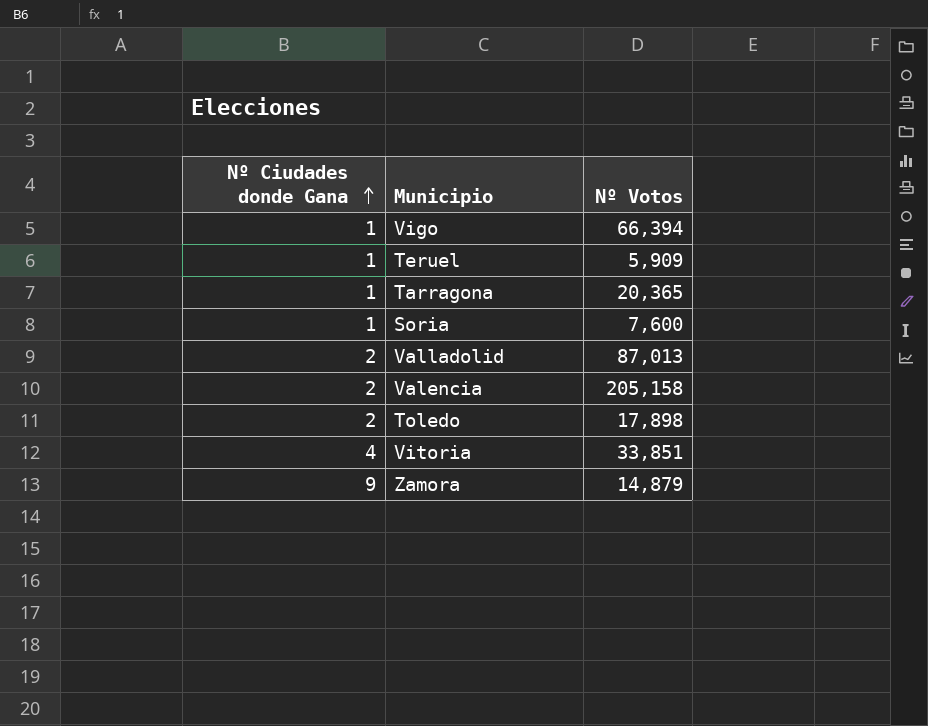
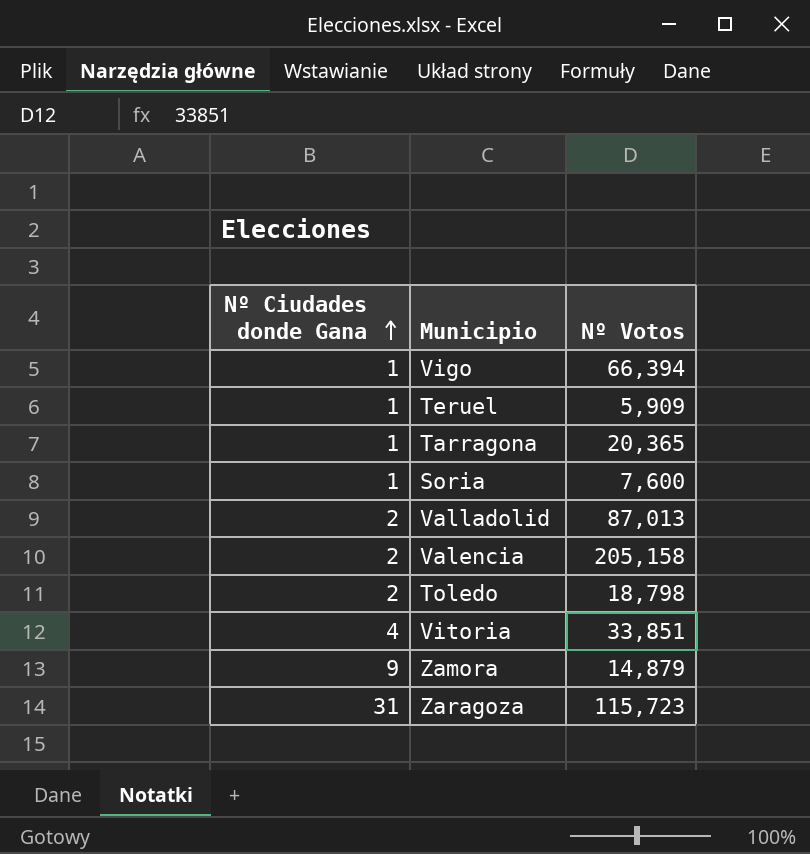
Toledo | Nº Votos: 17,898 -> 18,798
row Zaragoza: none -> 31 | 115,723

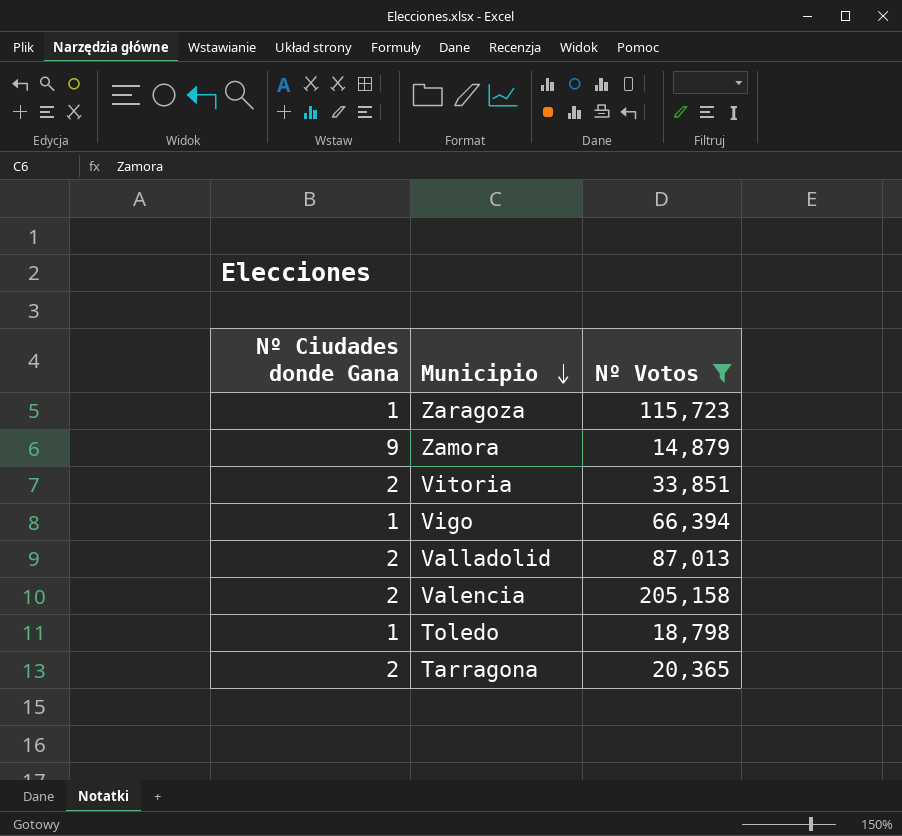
filter: none -> Nº Votos >= 14,879
row order: Nº Ciudades donde Gana ascending -> Municipio descending
Zaragoza | Nº Ciudades donde Gana: 31 -> 1
Vitoria | Nº Ciudades donde Gana: 4 -> 2
Toledo | Nº Ciudades donde Gana: 2 -> 1
Tarragona | Nº Ciudades donde Gana: 1 -> 2

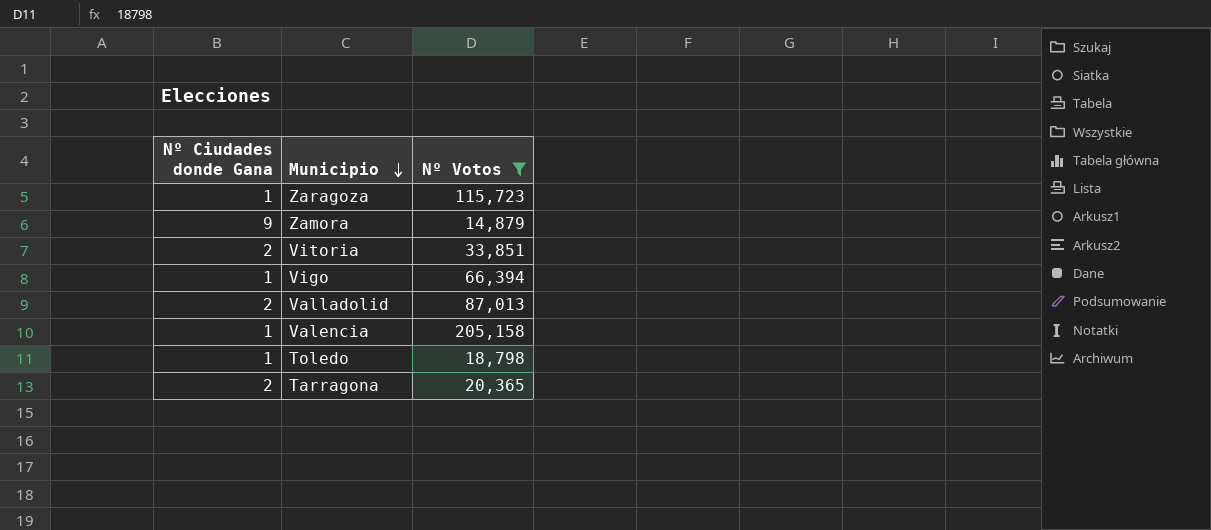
Valencia | Nº Ciudades donde Gana: 2 -> 1

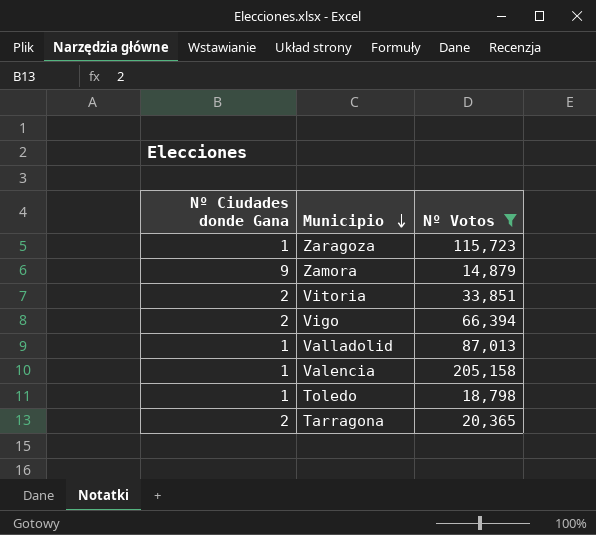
Vigo | Nº Ciudades donde Gana: 1 -> 2
Valladolid | Nº Ciudades donde Gana: 2 -> 1

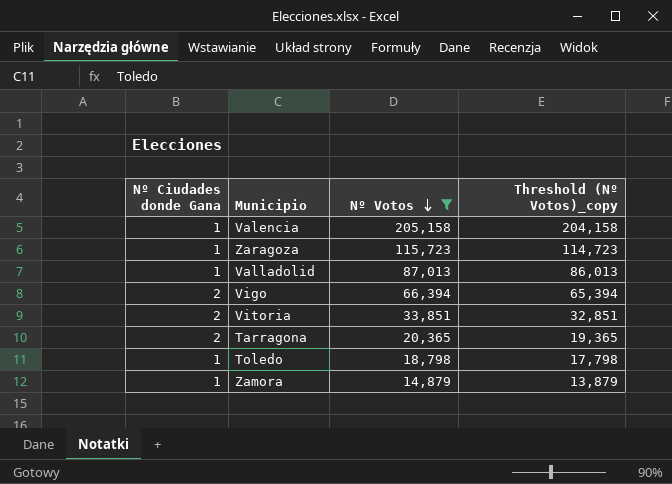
row order: Municipio descending -> Nº Votos descending
column Threshold (Nº Votos)_copy | formula: none -> [Nº Votos] - 1000
Zamora | Nº Ciudades donde Gana: 9 -> 1

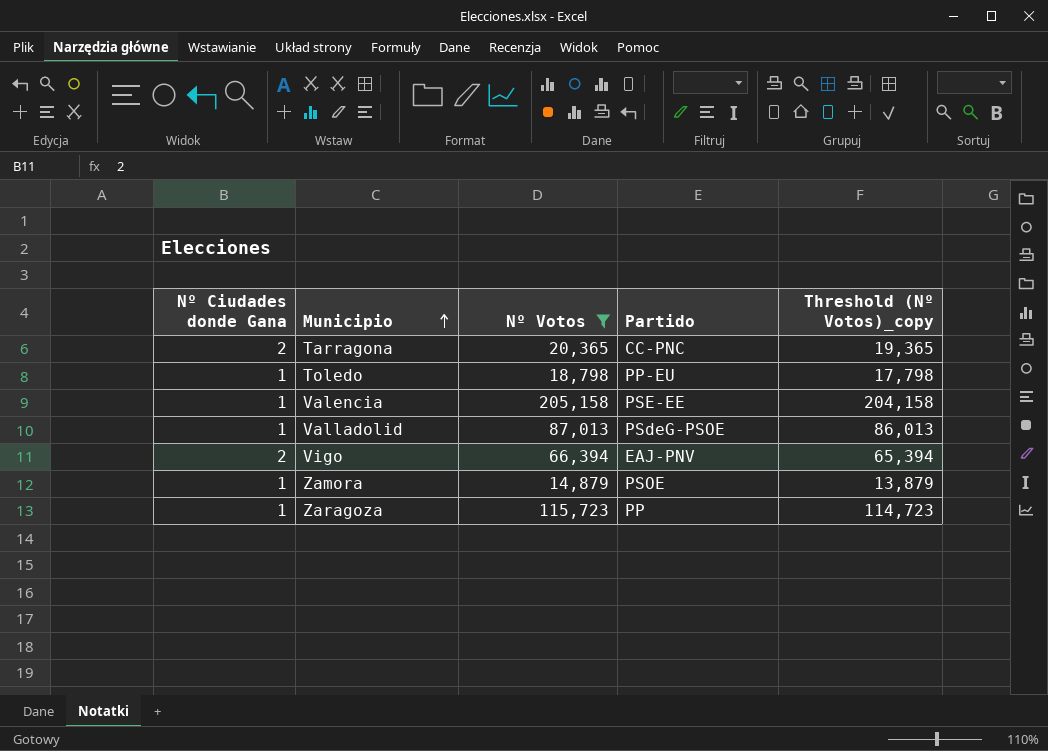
row order: Nº Votos descending -> Municipio ascending
column Partido | position: none -> 4
row Vitoria: 2 | 33,851 | 32,851 -> none

